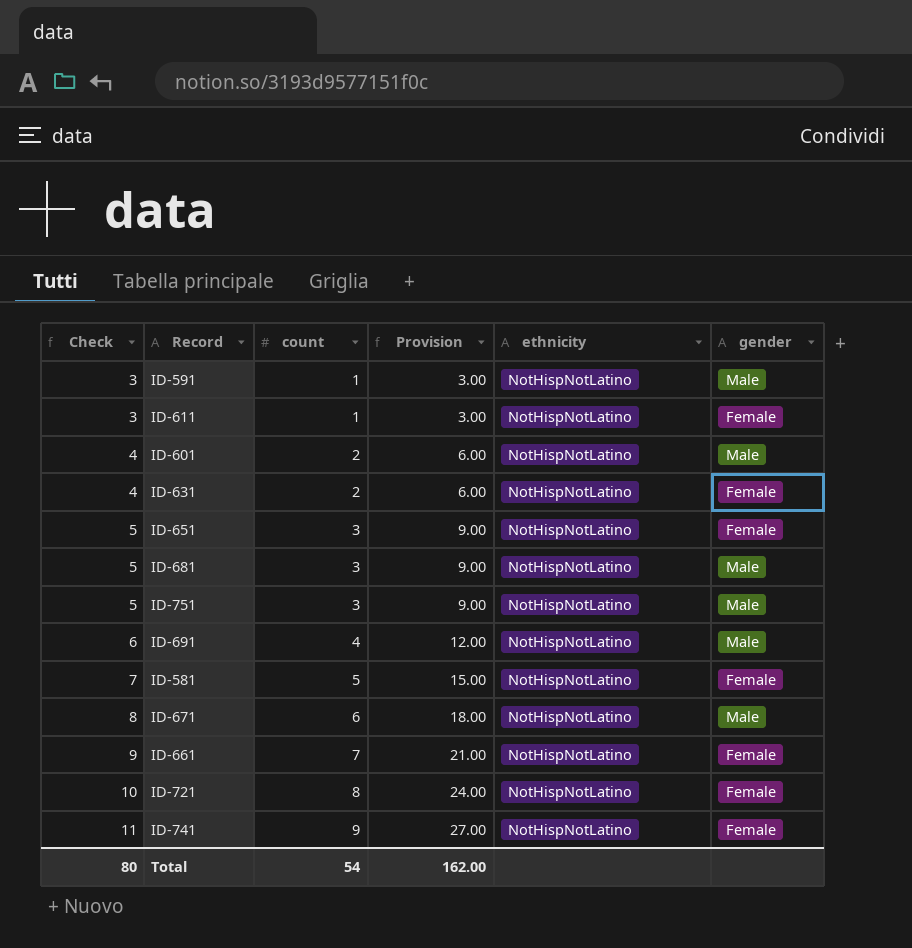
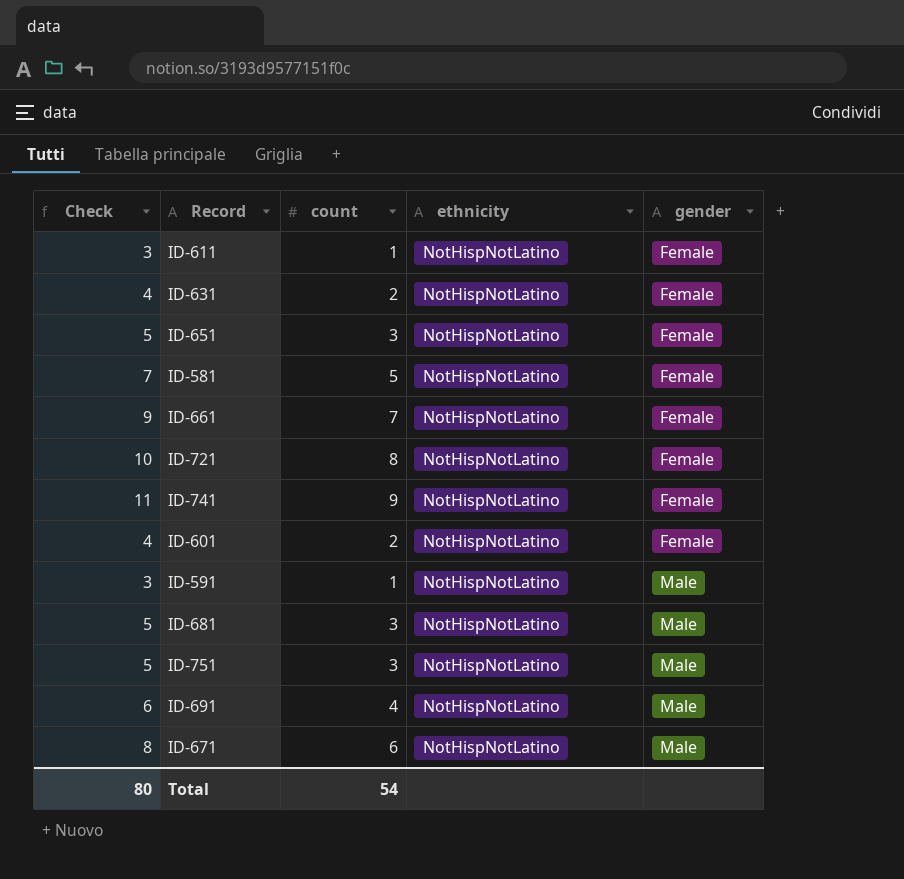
row order: Check ascending -> gender ascending
column Provision | formula: [count] * 3 -> none
ID-601 | gender: Male -> Female

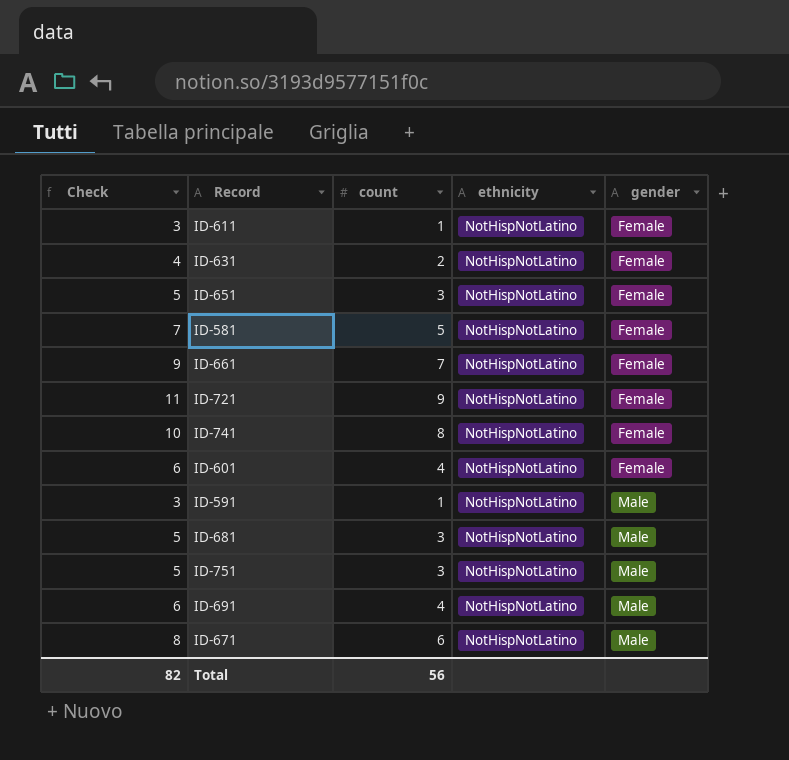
ID-721 | Check: 10 -> 11
ID-721 | count: 8 -> 9
ID-741 | Check: 11 -> 10
ID-741 | count: 9 -> 8
ID-601 | Check: 4 -> 6
ID-601 | count: 2 -> 4
Total | Check: 80 -> 82
Total | count: 54 -> 56

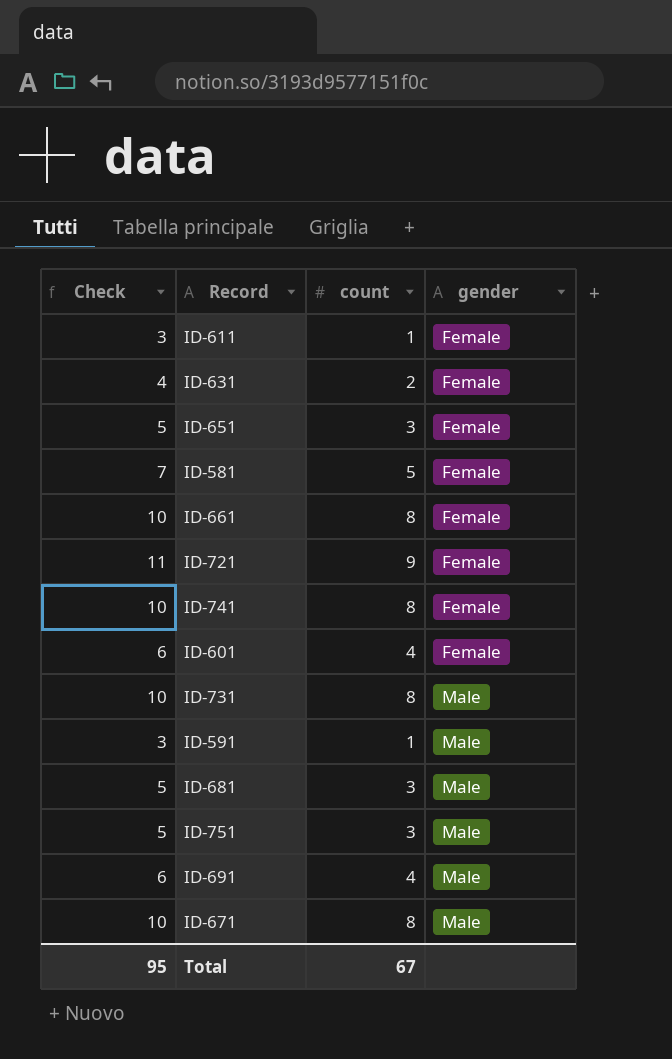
column ethnicity | position: 4 -> none
ID-661 | Check: 9 -> 10
ID-661 | count: 7 -> 8
row ID-731: none -> 10 | 8 | Male
ID-671 | Check: 8 -> 10
ID-671 | count: 6 -> 8
Total | Check: 82 -> 95
Total | count: 56 -> 67

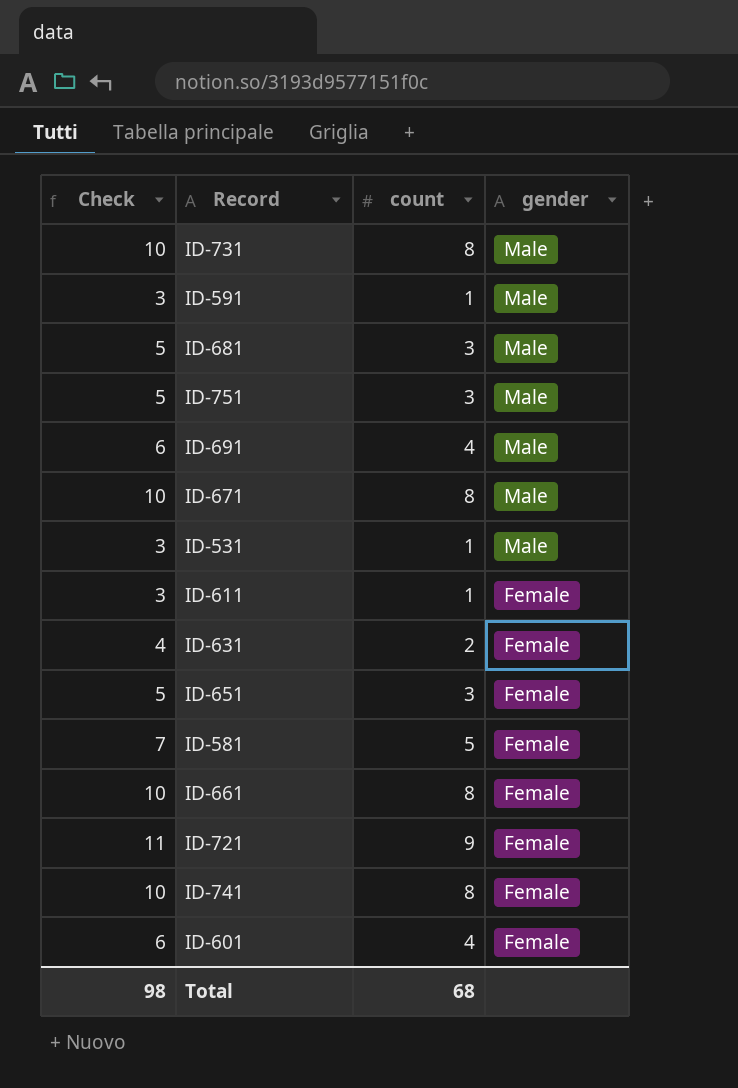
row order: gender ascending -> gender descending
row ID-531: none -> 3 | 1 | Male
Total | Check: 95 -> 98
Total | count: 67 -> 68

